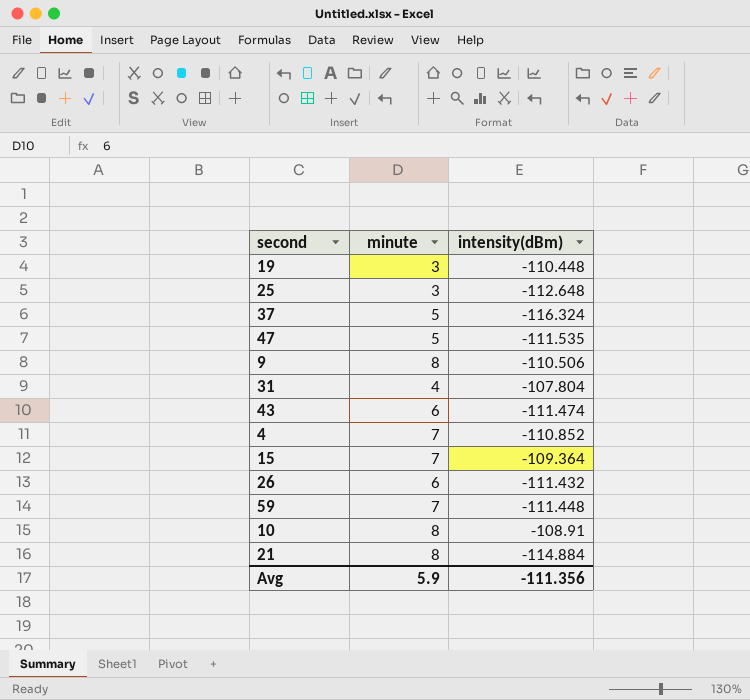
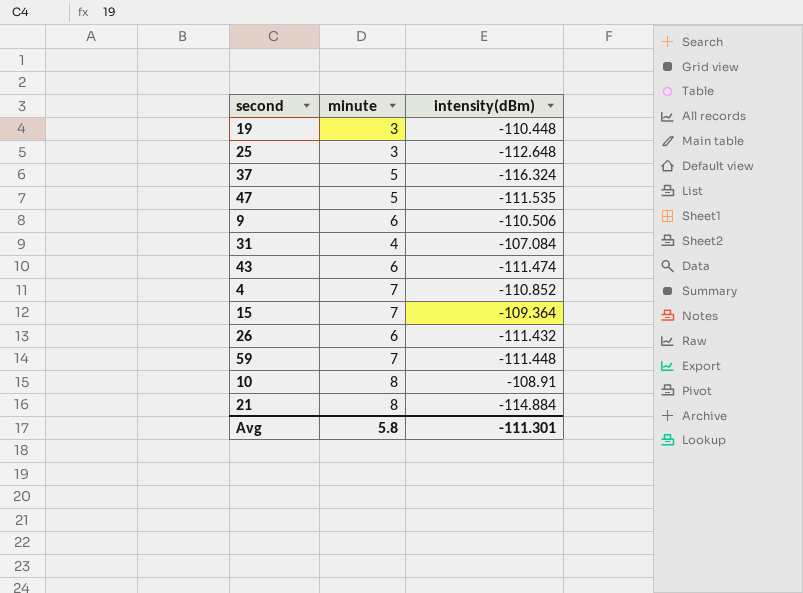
9 | minute: 8 -> 6
31 | intensity(dBm): -107.804 -> -107.084
Avg | minute: 5.9 -> 5.8
Avg | intensity(dBm): -111.356 -> -111.301

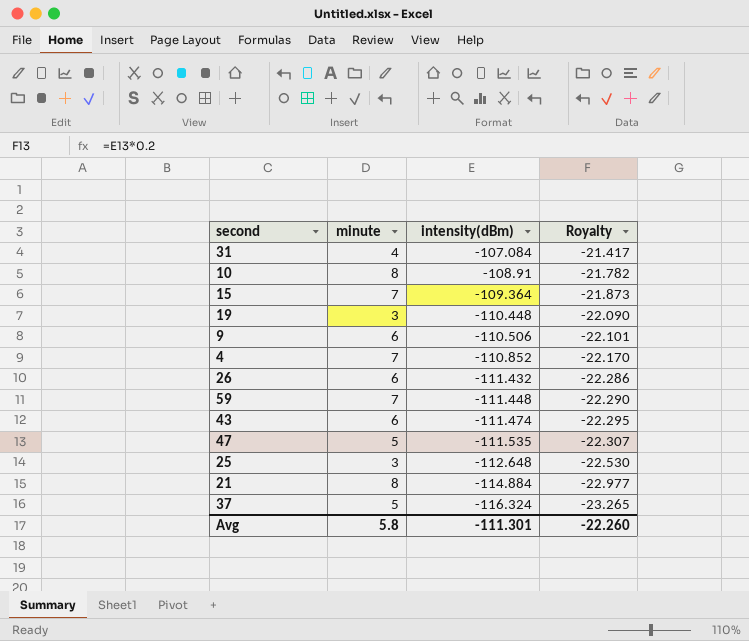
row order: none -> intensity(dBm) descending
column Royalty | formula: none -> [intensity(dBm)] * 0.2

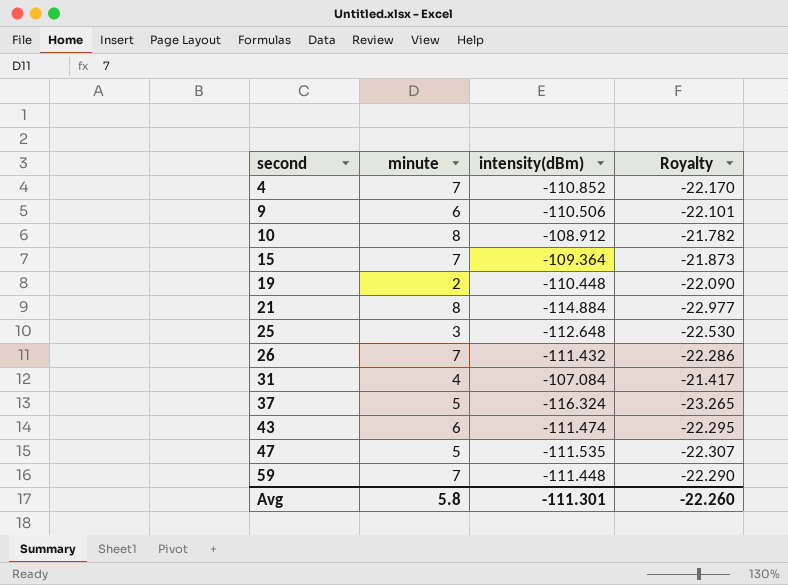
row order: intensity(dBm) descending -> second ascending
10 | intensity(dBm): -108.91 -> -108.912
19 | minute: 3 -> 2
26 | minute: 6 -> 7

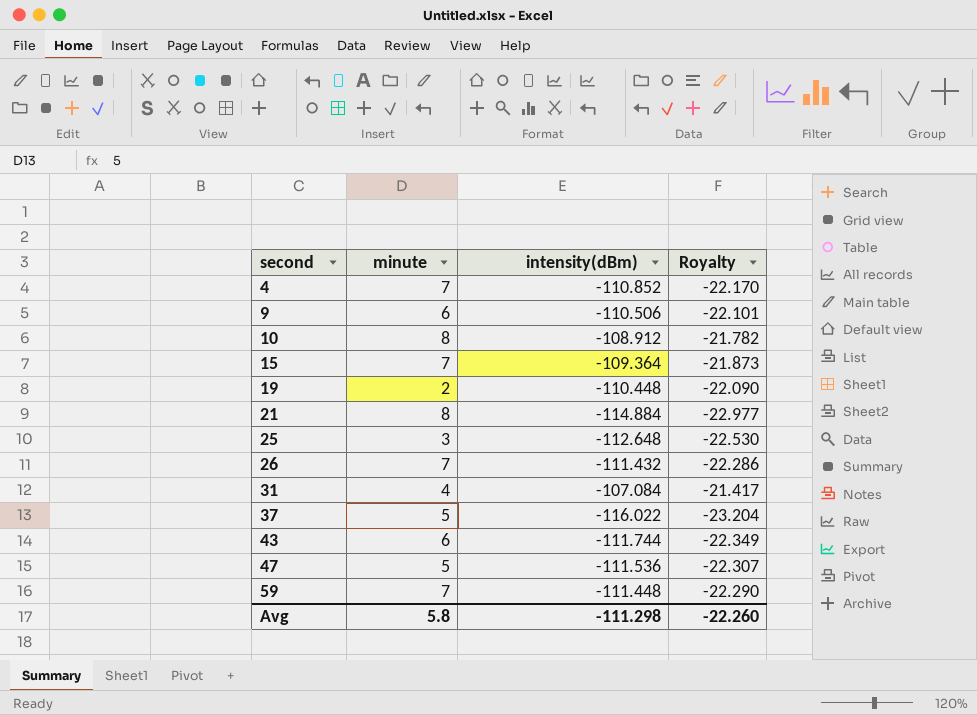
37 | intensity(dBm): -116.324 -> -116.022
37 | Royalty: -23.265 -> -23.204
43 | intensity(dBm): -111.474 -> -111.744
43 | Royalty: -22.295 -> -22.349
47 | intensity(dBm): -111.535 -> -111.536
Avg | intensity(dBm): -111.301 -> -111.298

